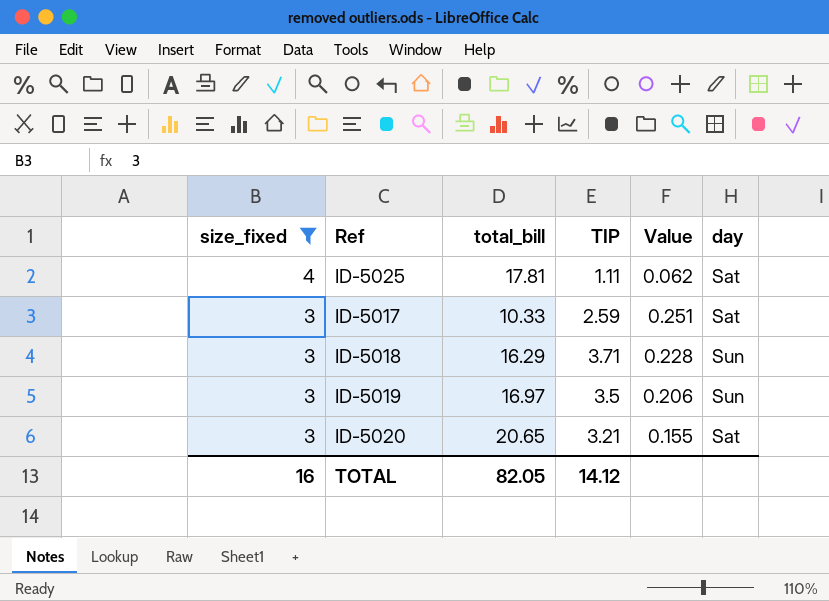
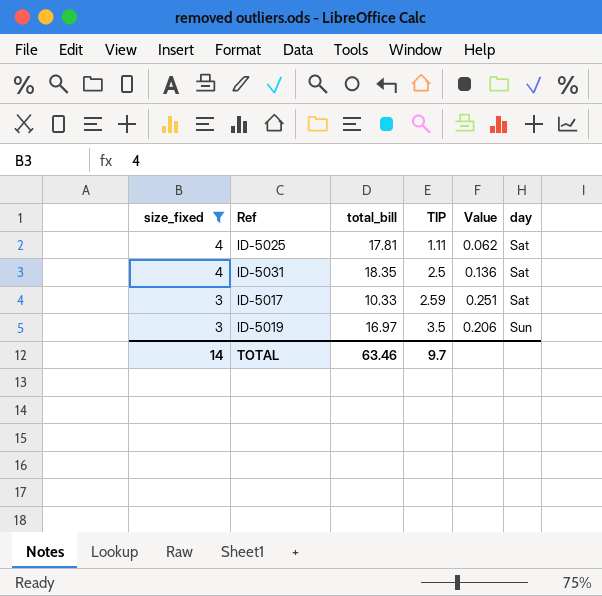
row ID-5018: 3 | 16.29 | 3.71 | 0.228 | Sun -> none
row ID-5020: 3 | 20.65 | 3.21 | 0.155 | Sat -> none
row ID-5031: none -> 4 | 18.35 | 2.5 | 0.136 | Sat
TOTAL | size_fixed: 16 -> 14
TOTAL | total_bill: 82.05 -> 63.46
TOTAL | TIP: 14.12 -> 9.7

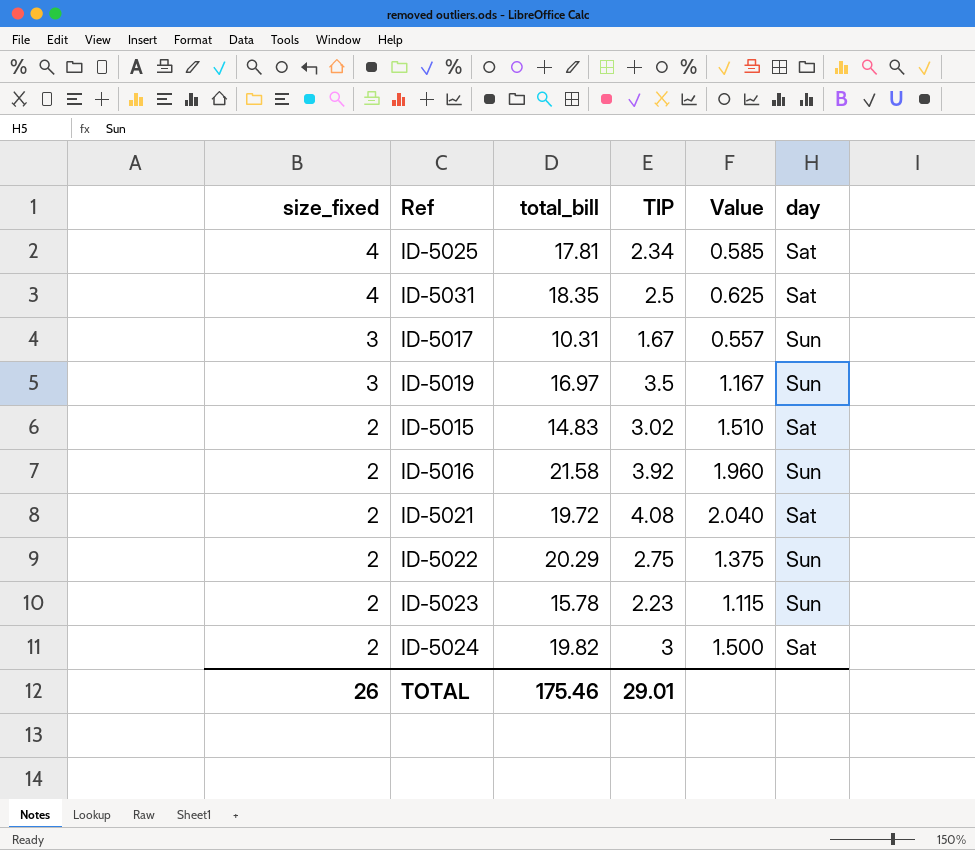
filter: size_fixed != 2 -> none
column Value | formula: [TIP] / [total_bill] -> [TIP] / [size_fixed]
ID-5025 | TIP: 1.11 -> 2.34
ID-5017 | total_bill: 10.33 -> 10.31
ID-5017 | TIP: 2.59 -> 1.67
ID-5017 | day: Sat -> Sun
TOTAL | size_fixed: 14 -> 26
TOTAL | total_bill: 63.46 -> 175.46
TOTAL | TIP: 9.7 -> 29.01

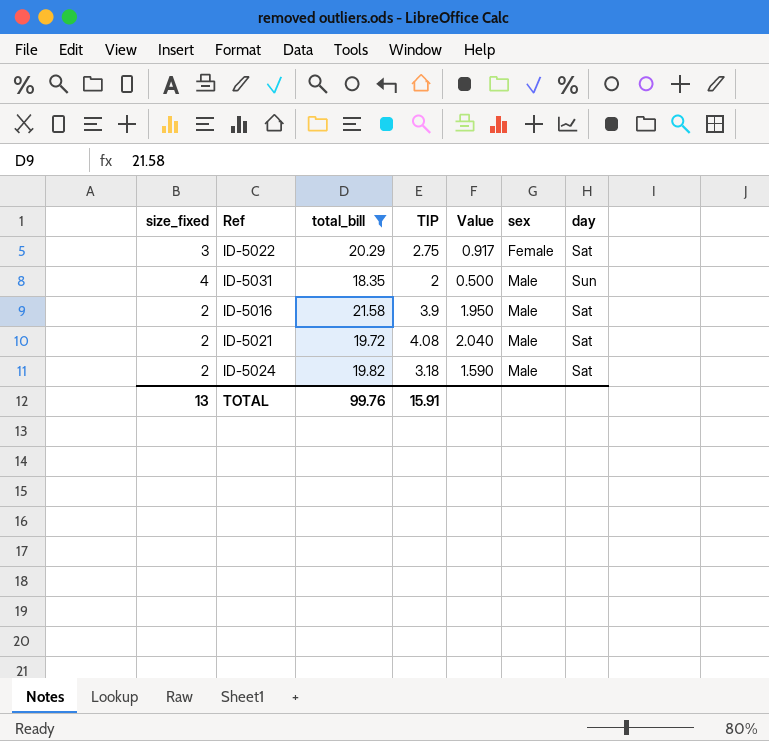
filter: none -> total_bill >= 18.35
row order: size_fixed descending -> sex ascending
column sex | position: none -> 6
ID-5022 | size_fixed: 2 -> 3
ID-5022 | Value: 1.375 -> 0.917
ID-5022 | day: Sun -> Sat
ID-5031 | TIP: 2.5 -> 2
ID-5031 | Value: 0.625 -> 0.500
ID-5031 | day: Sat -> Sun
ID-5016 | TIP: 3.92 -> 3.9
ID-5016 | Value: 1.960 -> 1.950
ID-5016 | day: Sun -> Sat
ID-5024 | TIP: 3 -> 3.18
ID-5024 | Value: 1.500 -> 1.590
TOTAL | size_fixed: 26 -> 13
TOTAL | total_bill: 175.46 -> 99.76
TOTAL | TIP: 29.01 -> 15.91

